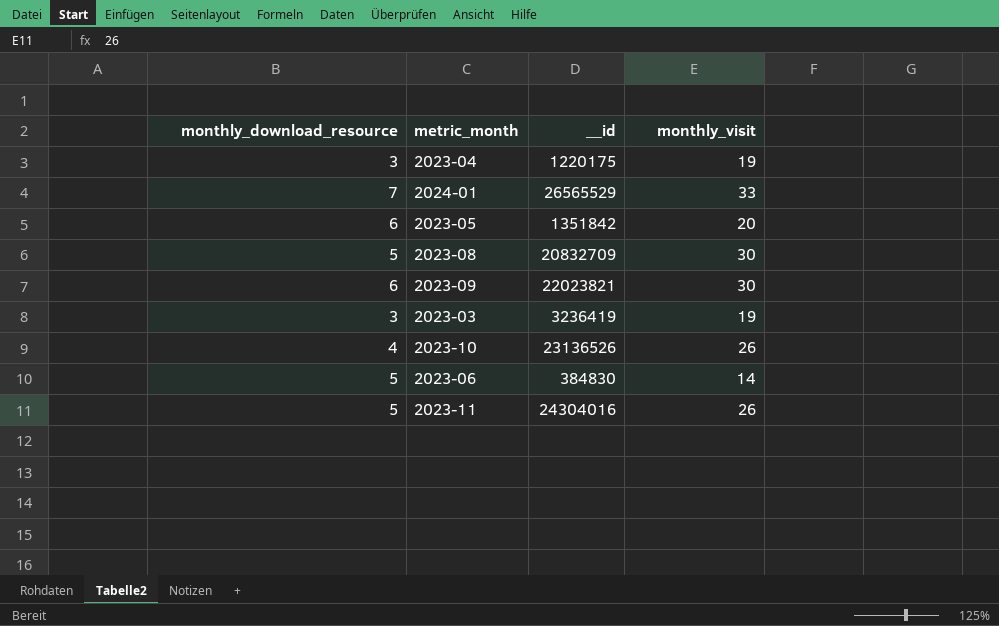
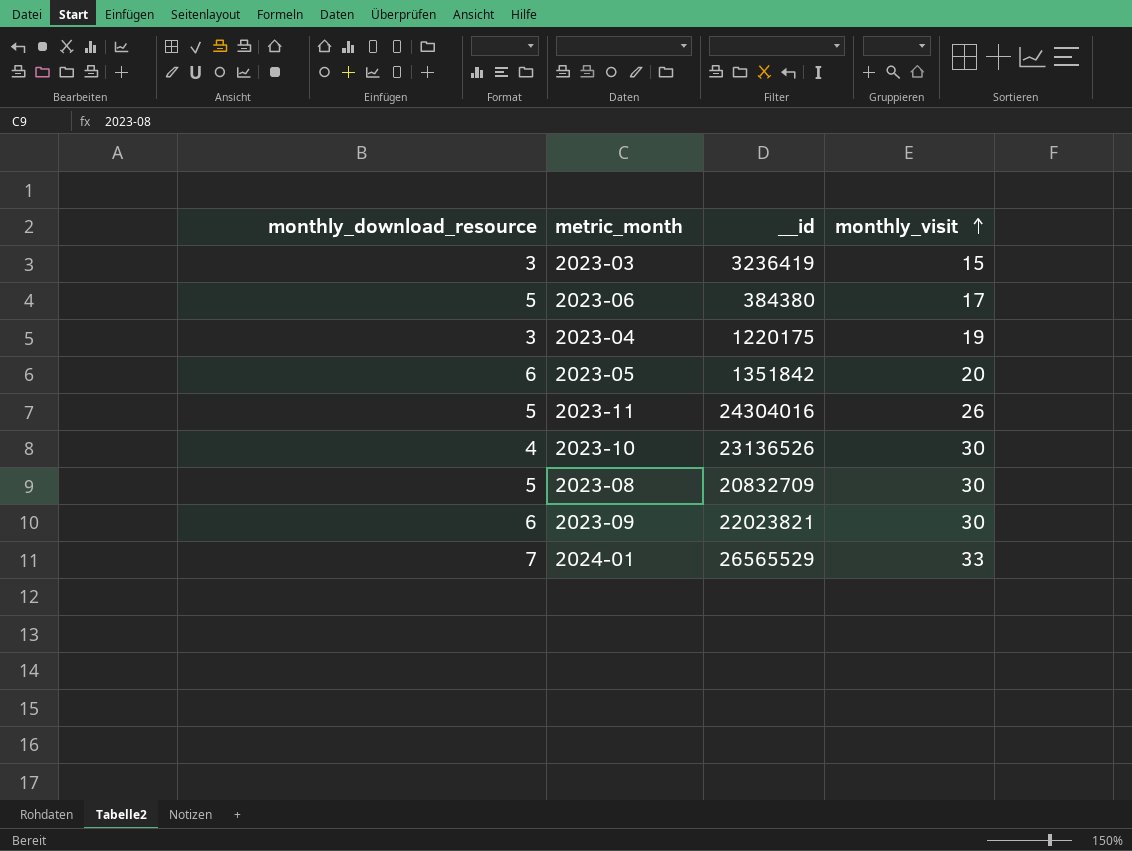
row order: none -> monthly_visit ascending
2023-03 | monthly_visit: 19 -> 15
2023-06 | __id: 384830 -> 384380
2023-06 | monthly_visit: 14 -> 17
2023-10 | monthly_visit: 26 -> 30

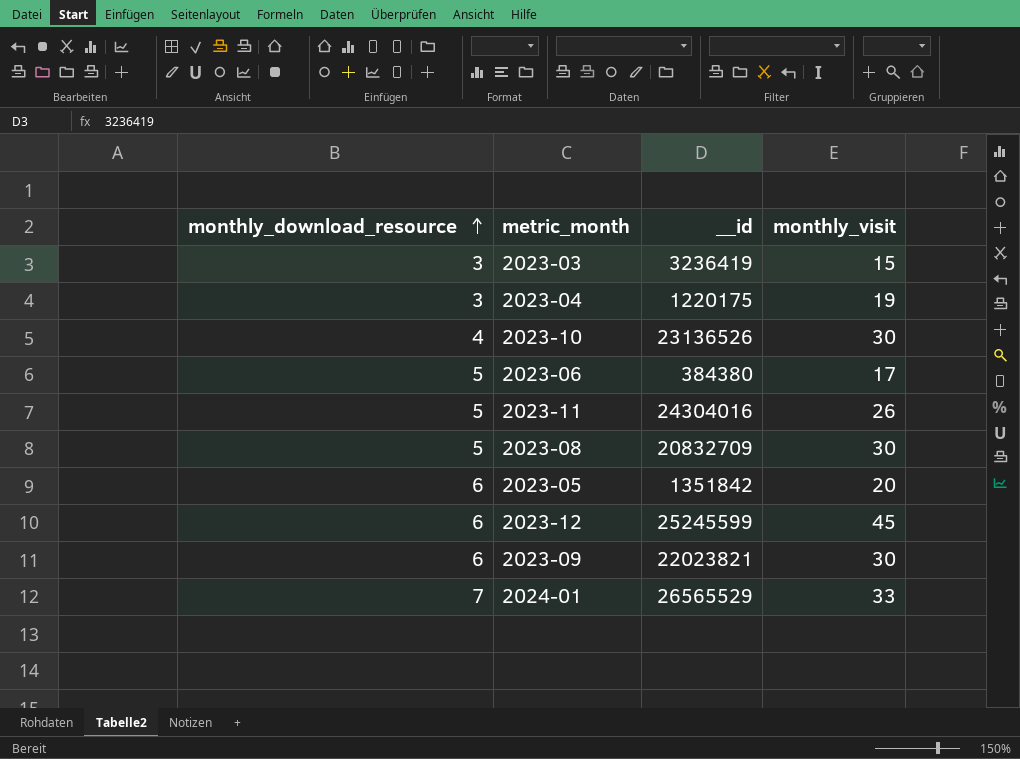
row order: monthly_visit ascending -> monthly_download_resource ascending
row 2023-12: none -> 6 | 25245599 | 45

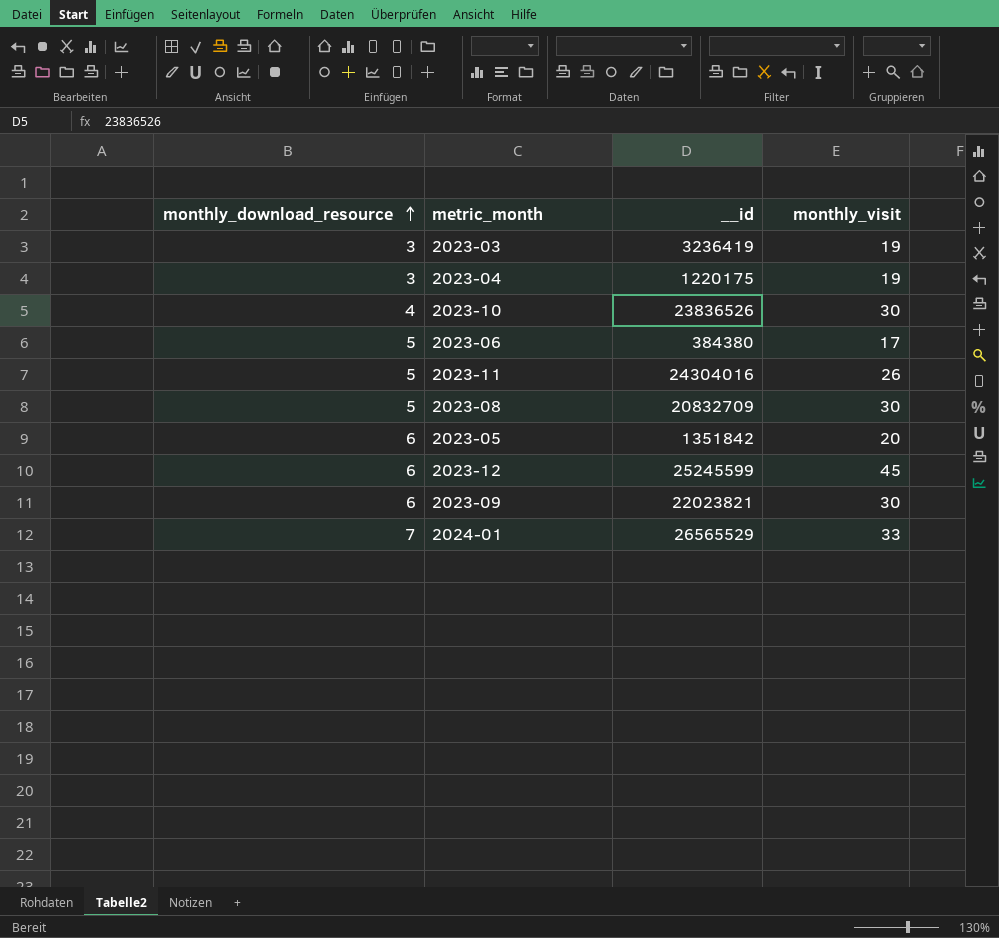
2023-03 | monthly_visit: 15 -> 19
2023-10 | __id: 23136526 -> 23836526

